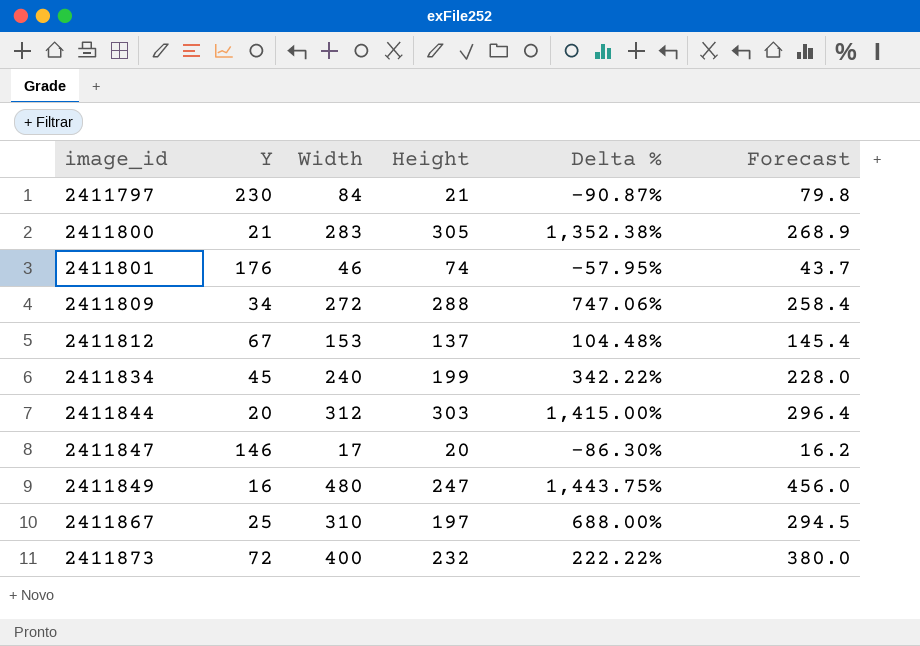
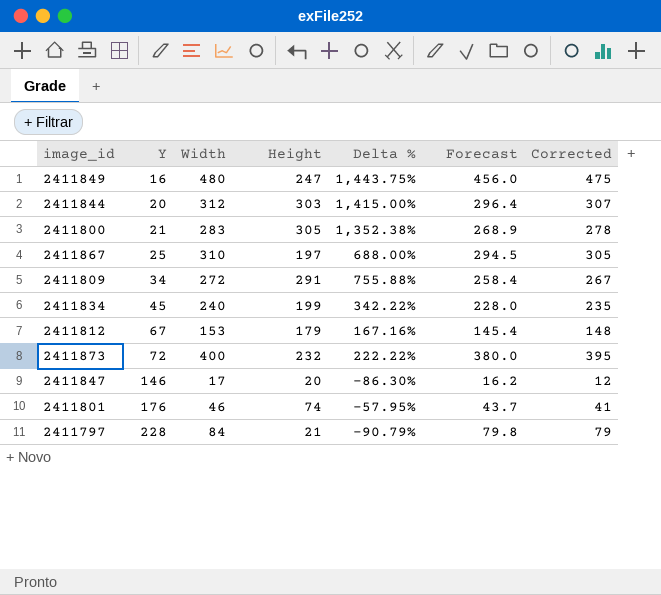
row order: image_id ascending -> Y ascending
column Corrected | formula: none -> [Width] - 5
2411809 | Height: 288 -> 291
2411809 | Delta %: 747.06% -> 755.88%
2411812 | Height: 137 -> 179
2411812 | Delta %: 104.48% -> 167.16%
2411797 | Y: 230 -> 228
2411797 | Delta %: -90.87% -> -90.79%

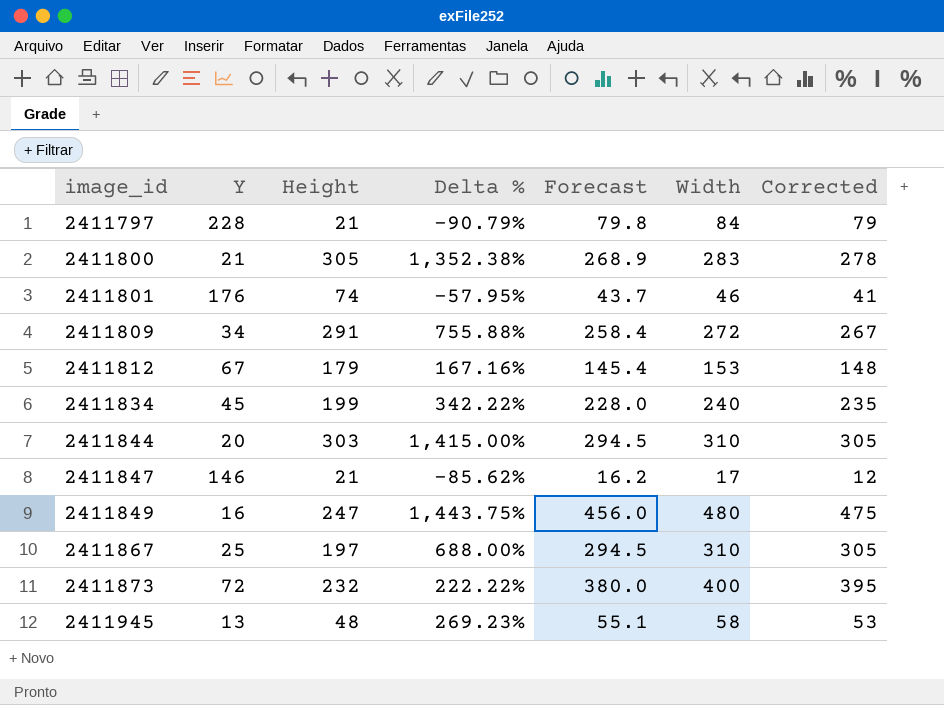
row order: Y ascending -> image_id ascending
column Width | position: 3 -> 6
2411844 | Forecast: 296.4 -> 294.5
2411844 | Width: 312 -> 310
2411844 | Corrected: 307 -> 305
2411847 | Height: 20 -> 21
2411847 | Delta %: -86.30% -> -85.62%
row 2411945: none -> 13 | 48 | 269.23% | 55.1 | 58 | 53

